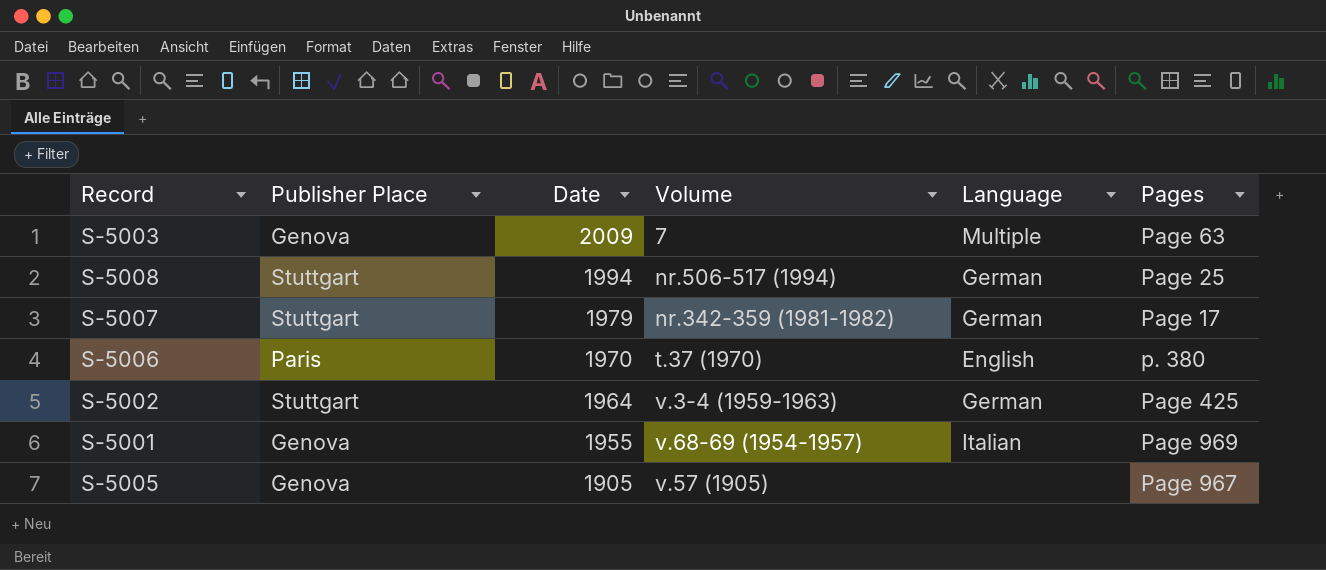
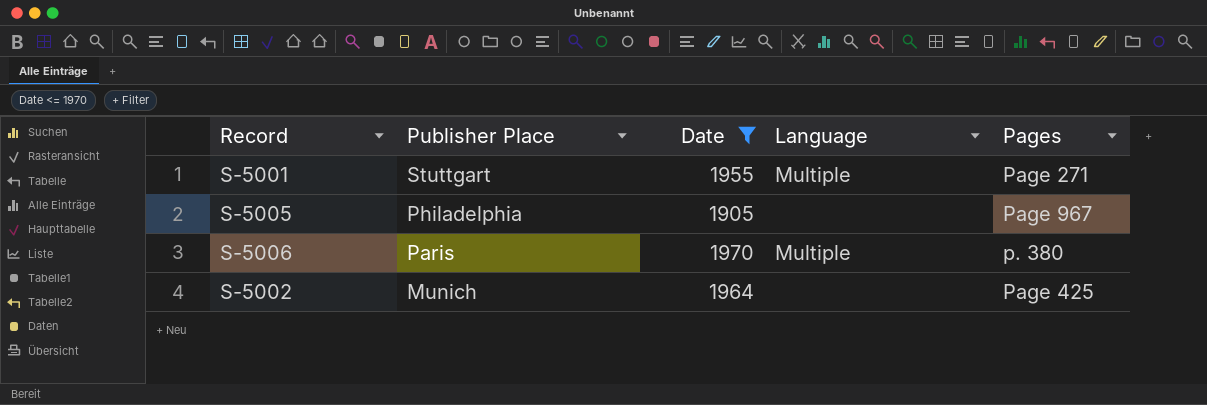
filter: none -> Date <= 1970
row order: Date descending -> Publisher Place descending
column Volume | position: 4 -> none
S-5001 | Publisher Place: Genova -> Stuttgart
S-5001 | Language: Italian -> Multiple
S-5001 | Pages: Page 969 -> Page 271
S-5005 | Publisher Place: Genova -> Philadelphia
S-5006 | Language: English -> Multiple
S-5002 | Publisher Place: Stuttgart -> Munich
S-5002 | Language: German -> none

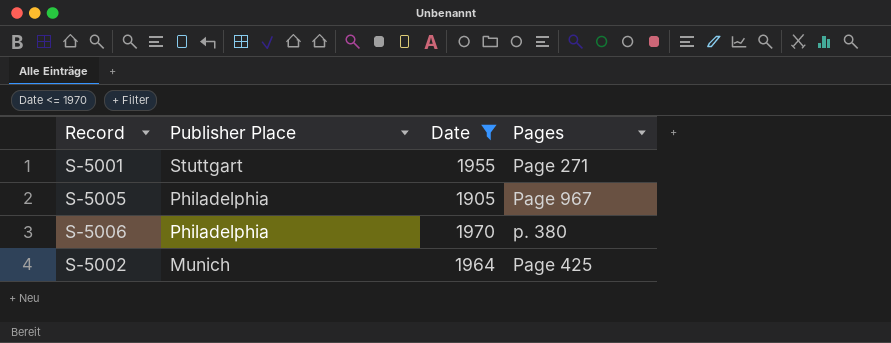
column Language | position: 4 -> none
S-5006 | Publisher Place: Paris -> Philadelphia

